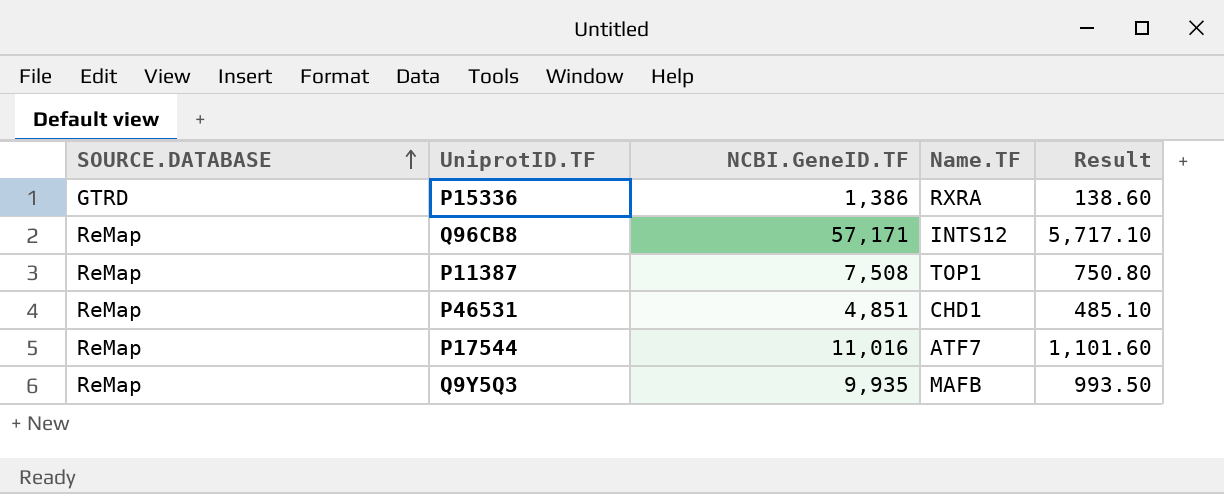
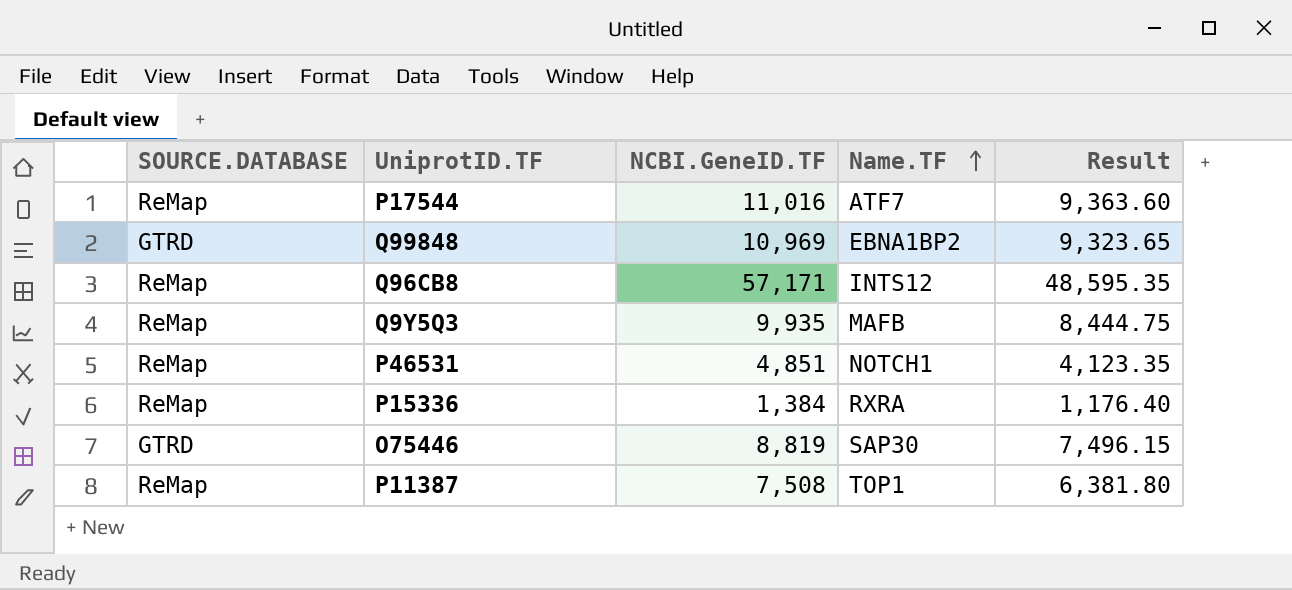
row order: SOURCE.DATABASE ascending -> Name.TF ascending
column Result | formula: [NCBI.GeneID.TF] * 0.1 -> [NCBI.GeneID.TF] * 0.85
row Q99848: none -> GTRD | 10,969 | EBNA1BP2 | 9,323.65
P46531 | Name.TF: CHD1 -> NOTCH1
P15336 | SOURCE.DATABASE: GTRD -> ReMap
P15336 | NCBI.GeneID.TF: 1,386 -> 1,384
row O75446: none -> GTRD | 8,819 | SAP30 | 7,496.15

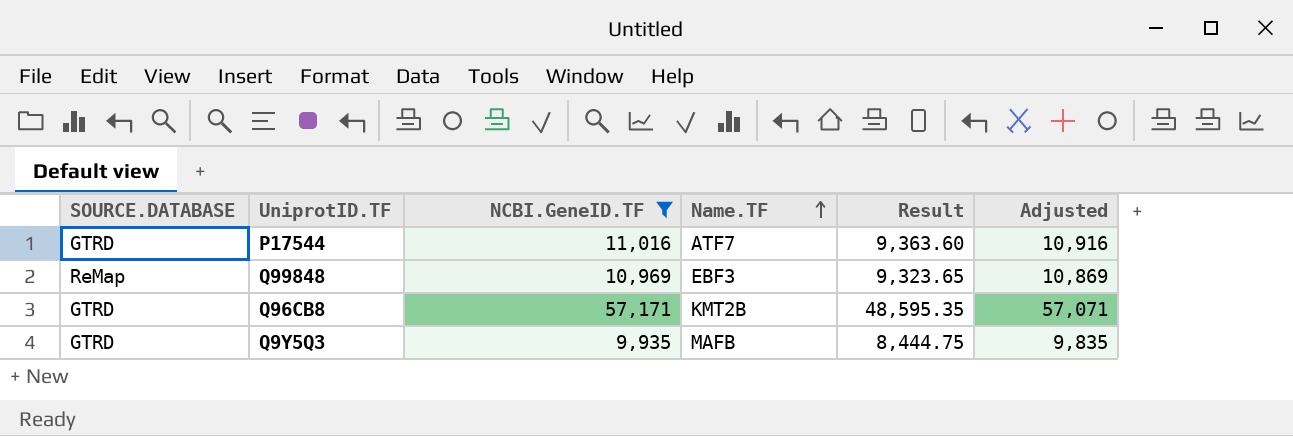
filter: none -> NCBI.GeneID.TF >= 9,935
column Adjusted | formula: none -> [NCBI.GeneID.TF] - 100
P17544 | SOURCE.DATABASE: ReMap -> GTRD
Q99848 | SOURCE.DATABASE: GTRD -> ReMap
Q99848 | Name.TF: EBNA1BP2 -> EBF3
Q96CB8 | SOURCE.DATABASE: ReMap -> GTRD
Q96CB8 | Name.TF: INTS12 -> KMT2B
Q9Y5Q3 | SOURCE.DATABASE: ReMap -> GTRD

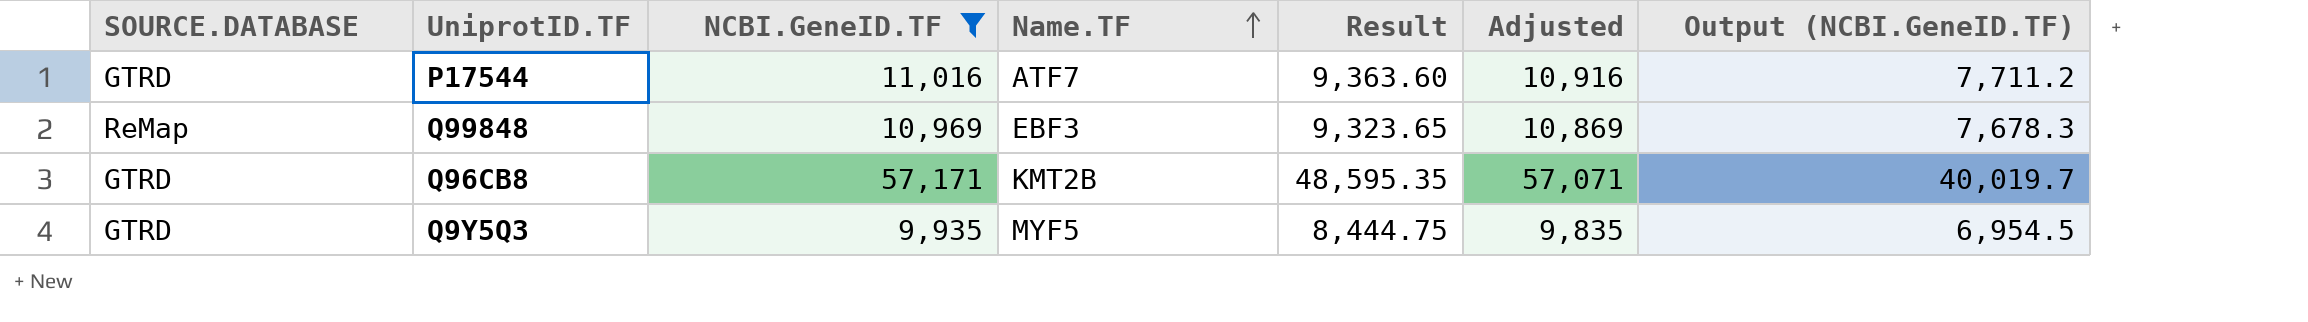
column Output (NCBI.GeneID.TF) | formula: none -> [NCBI.GeneID.TF] * 0.7
Q9Y5Q3 | Name.TF: MAFB -> MYF5

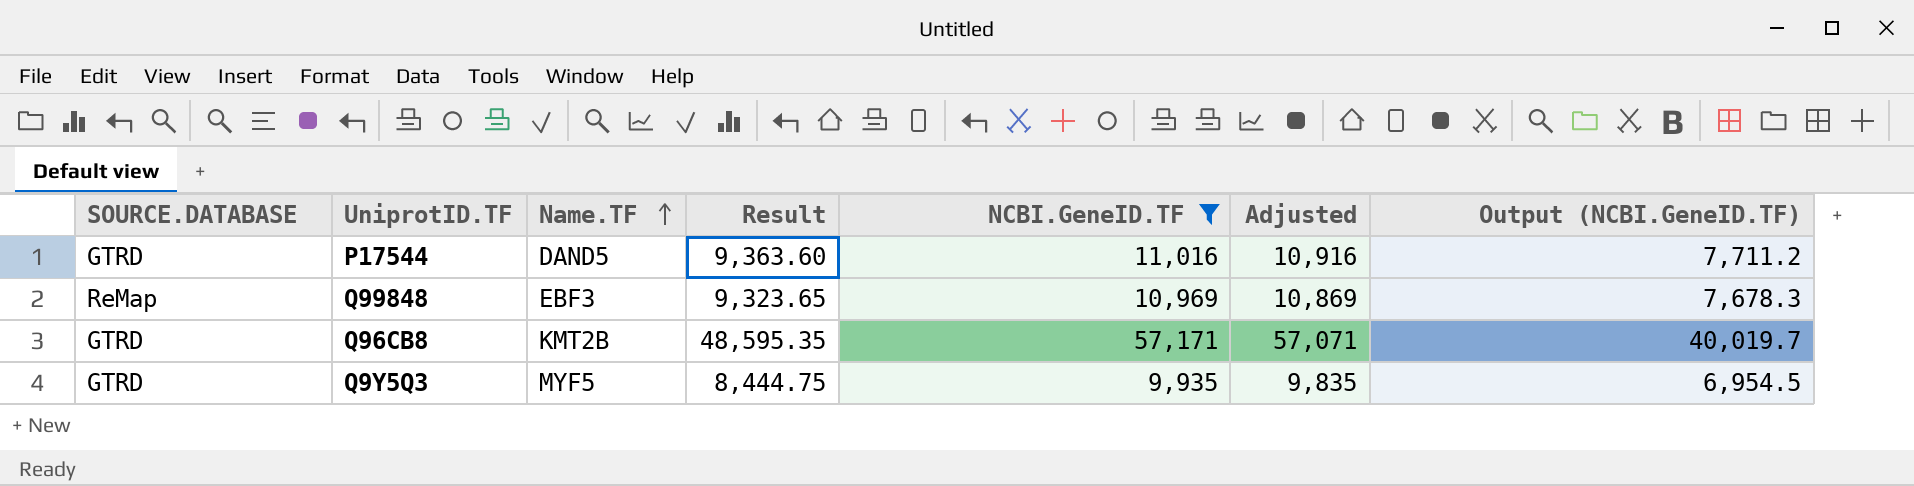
column NCBI.GeneID.TF | position: 3 -> 5
P17544 | Name.TF: ATF7 -> DAND5

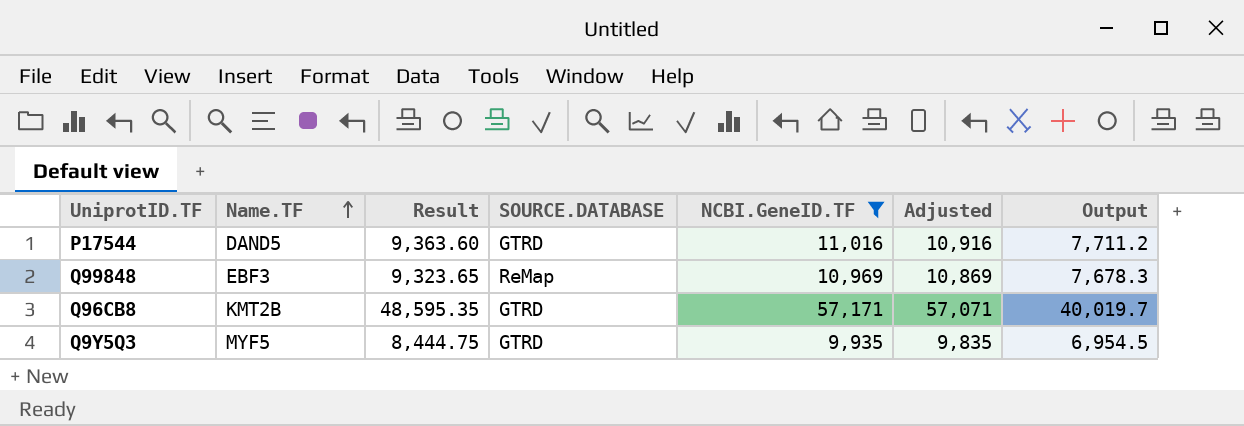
column SOURCE.DATABASE | position: 1 -> 4
column name: Output (NCBI.GeneID.TF) -> Output

